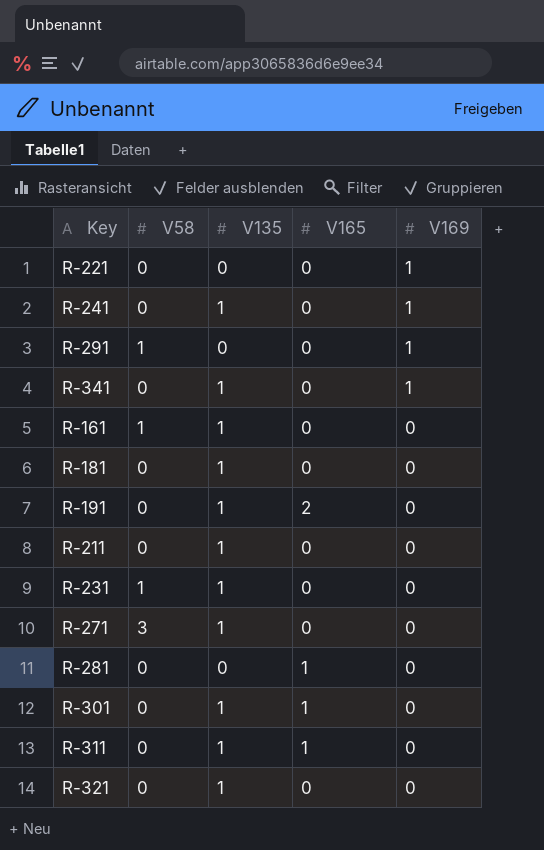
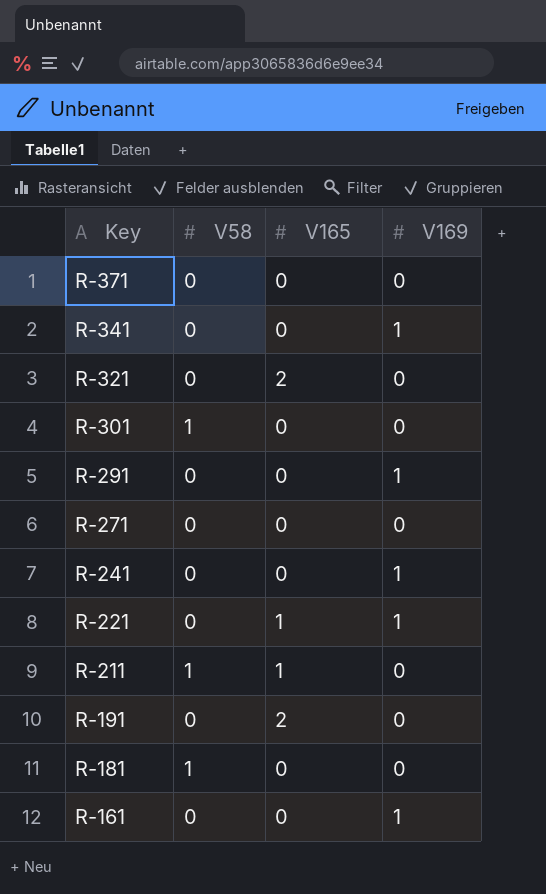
row order: V169 descending -> Key descending
column V135 | position: 3 -> none
row R-231: 1 | 1 | 0 | 0 -> none
row R-281: 0 | 0 | 1 | 0 -> none
row R-311: 0 | 1 | 1 | 0 -> none
row R-371: none -> 0 | 0 | 0
R-321 | V165: 0 -> 2
R-301 | V58: 0 -> 1
R-301 | V165: 1 -> 0
R-291 | V58: 1 -> 0
R-271 | V58: 3 -> 0
R-221 | V165: 0 -> 1
R-211 | V58: 0 -> 1
R-211 | V165: 0 -> 1
R-181 | V58: 0 -> 1
R-161 | V58: 1 -> 0
R-161 | V169: 0 -> 1

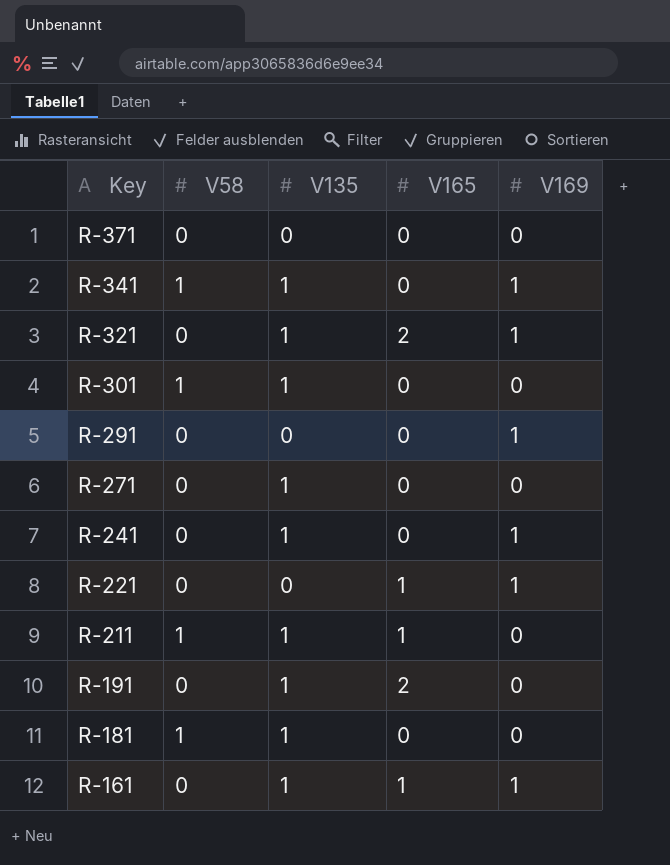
column V135 | position: none -> 3
R-341 | V58: 0 -> 1
R-321 | V169: 0 -> 1
R-161 | V165: 0 -> 1

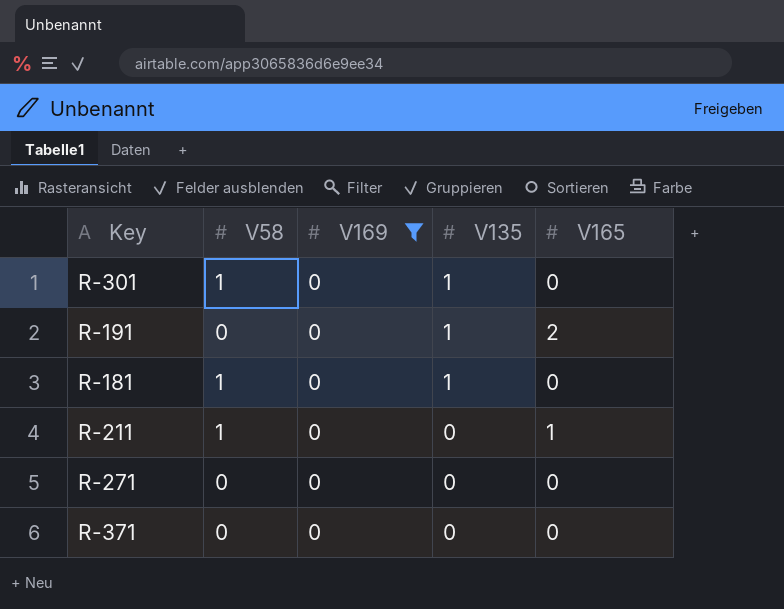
filter: none -> V169 = 0
row order: Key descending -> V135 descending
column V169 | position: 5 -> 3
R-211 | V135: 1 -> 0
R-271 | V135: 1 -> 0

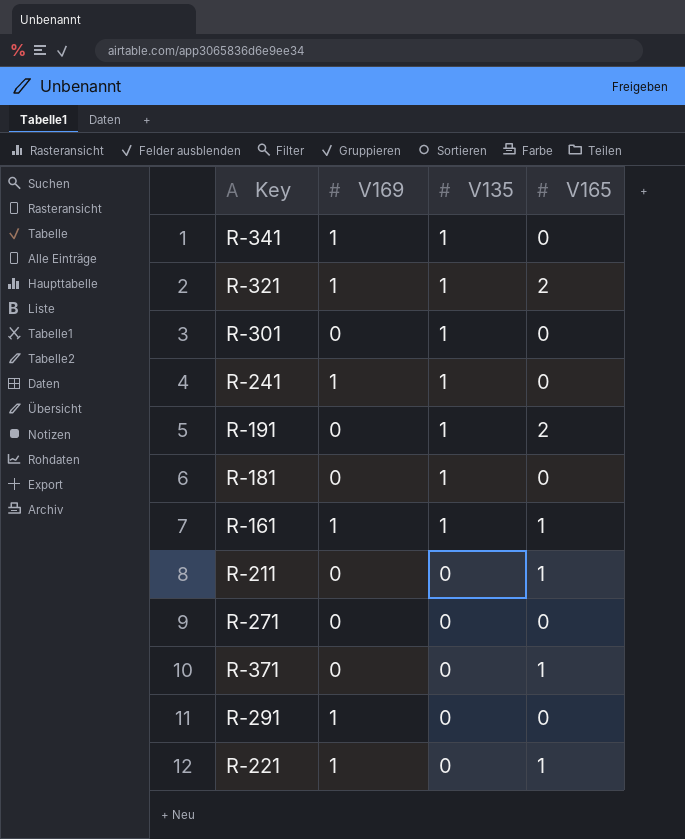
filter: V169 = 0 -> none
column V58 | position: 2 -> none
R-371 | V165: 0 -> 1

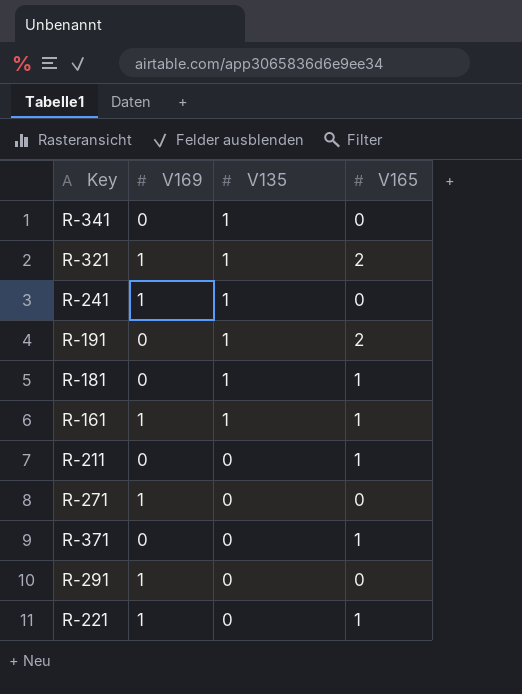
row R-301: 0 | 1 | 0 -> none
R-341 | V169: 1 -> 0
R-181 | V165: 0 -> 1
R-271 | V169: 0 -> 1

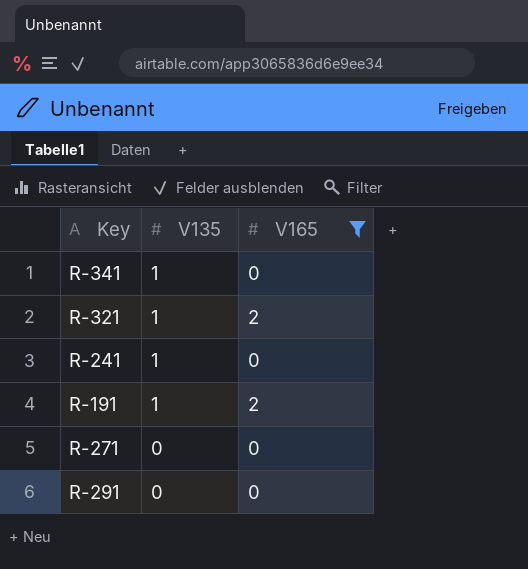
filter: none -> V165 != 1
column V169 | position: 2 -> none

